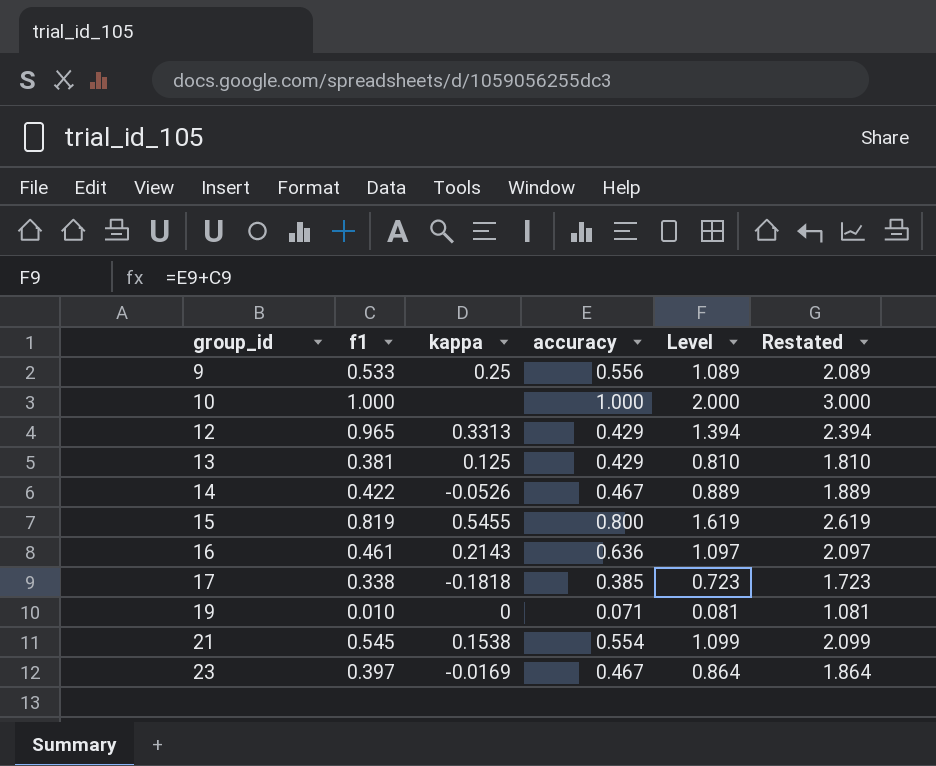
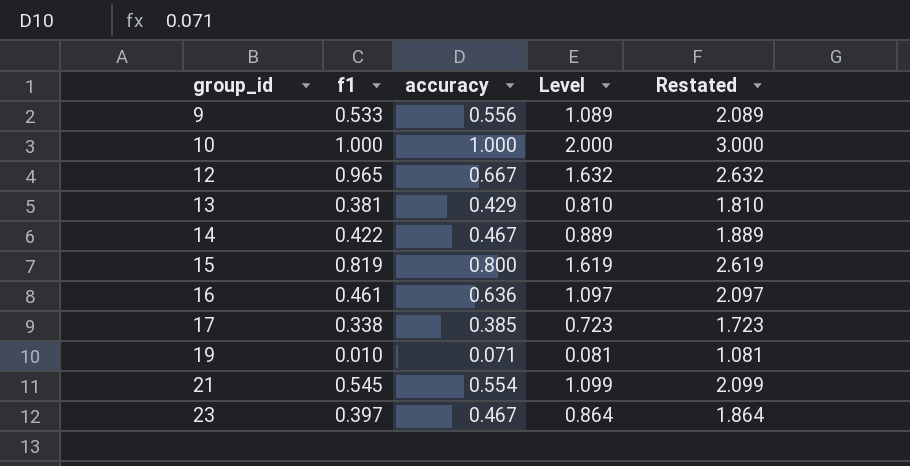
column kappa | position: 3 -> none
12 | accuracy: 0.429 -> 0.667
12 | Level: 1.394 -> 1.632
12 | Restated: 2.394 -> 2.632

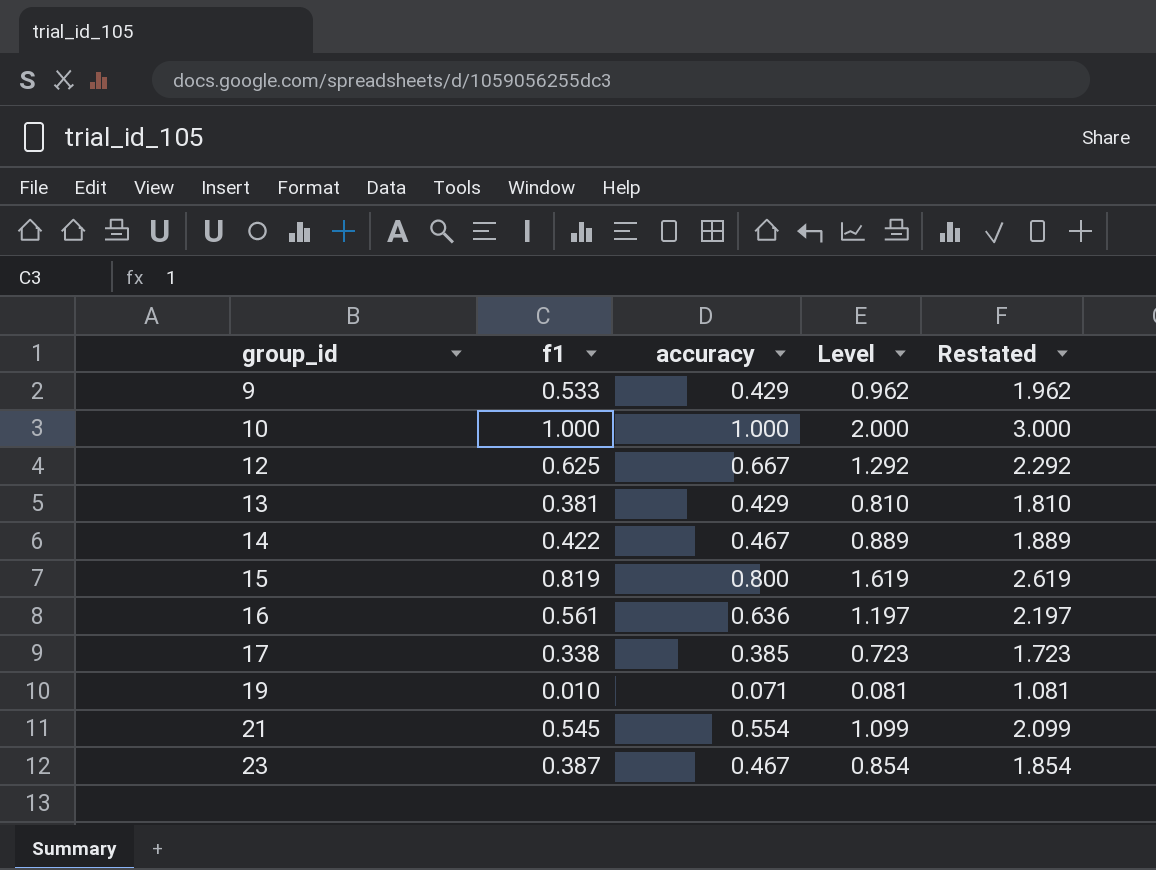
9 | accuracy: 0.556 -> 0.429
9 | Level: 1.089 -> 0.962
9 | Restated: 2.089 -> 1.962
12 | f1: 0.965 -> 0.625
12 | Level: 1.632 -> 1.292
12 | Restated: 2.632 -> 2.292
16 | f1: 0.461 -> 0.561
16 | Level: 1.097 -> 1.197
16 | Restated: 2.097 -> 2.197
23 | f1: 0.397 -> 0.387
23 | Level: 0.864 -> 0.854
23 | Restated: 1.864 -> 1.854

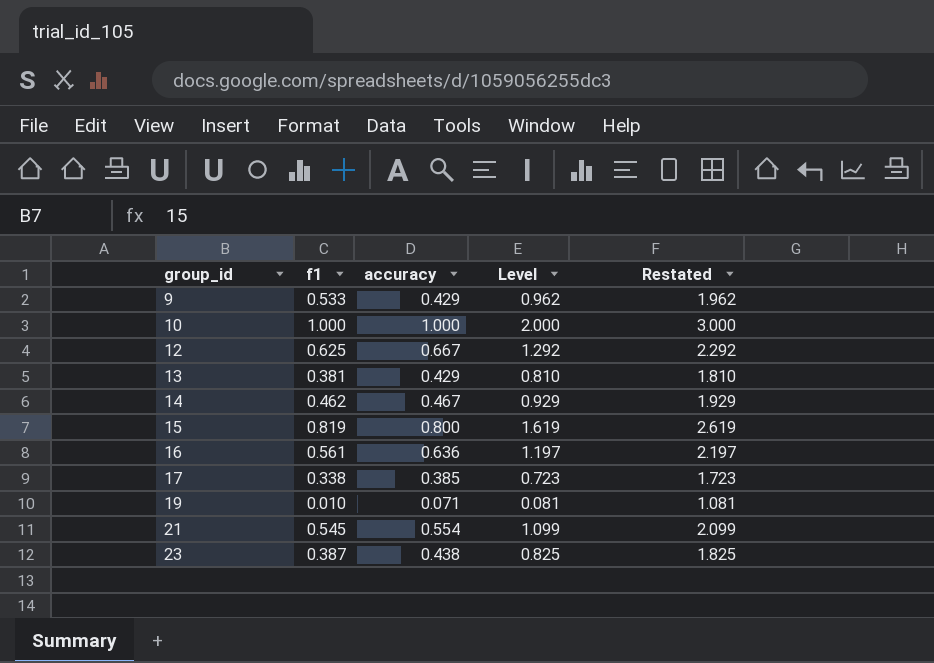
14 | f1: 0.422 -> 0.462
14 | Level: 0.889 -> 0.929
14 | Restated: 1.889 -> 1.929
23 | accuracy: 0.467 -> 0.438
23 | Level: 0.854 -> 0.825
23 | Restated: 1.854 -> 1.825

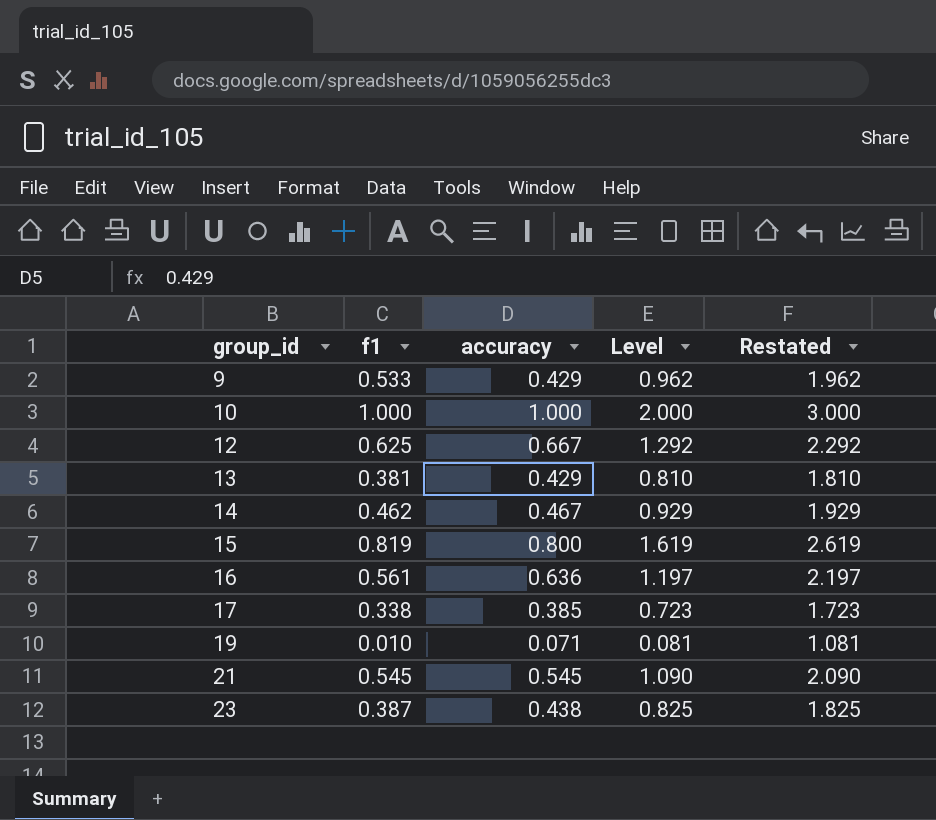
21 | accuracy: 0.554 -> 0.545
21 | Level: 1.099 -> 1.090
21 | Restated: 2.099 -> 2.090

